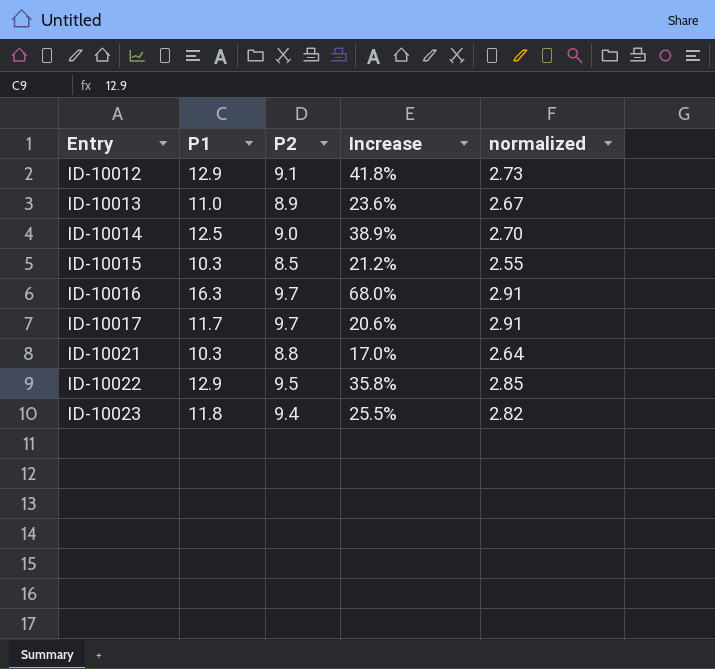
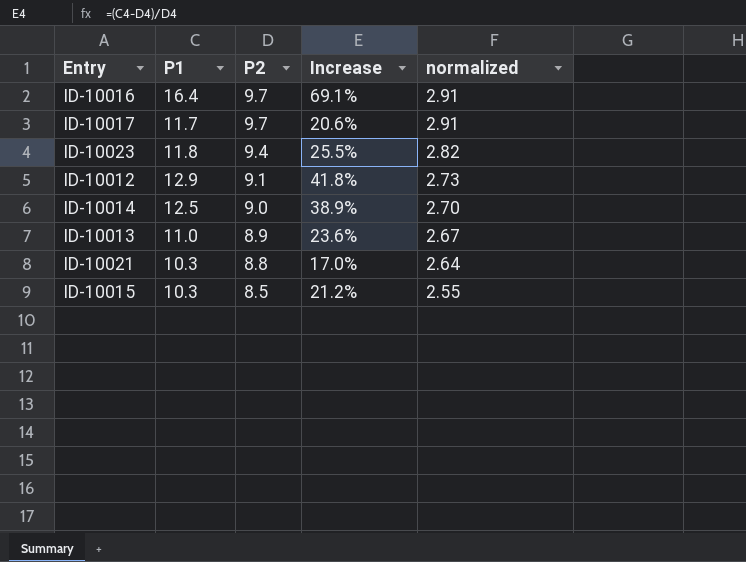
row order: Entry ascending -> P2 descending
row ID-10022: 12.9 | 9.5 | 35.8% | 2.85 -> none
ID-10016 | P1: 16.3 -> 16.4
ID-10016 | Increase: 68.0% -> 69.1%

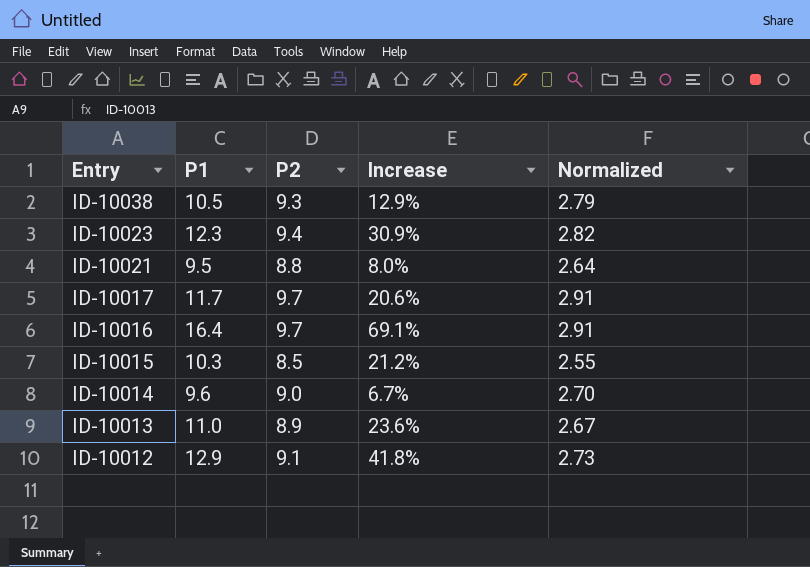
row order: P2 descending -> Entry descending
column name: normalized -> Normalized
row ID-10038: none -> 10.5 | 9.3 | 12.9% | 2.79
ID-10023 | P1: 11.8 -> 12.3
ID-10023 | Increase: 25.5% -> 30.9%
ID-10021 | P1: 10.3 -> 9.5
ID-10021 | Increase: 17.0% -> 8.0%
ID-10014 | P1: 12.5 -> 9.6
ID-10014 | Increase: 38.9% -> 6.7%

